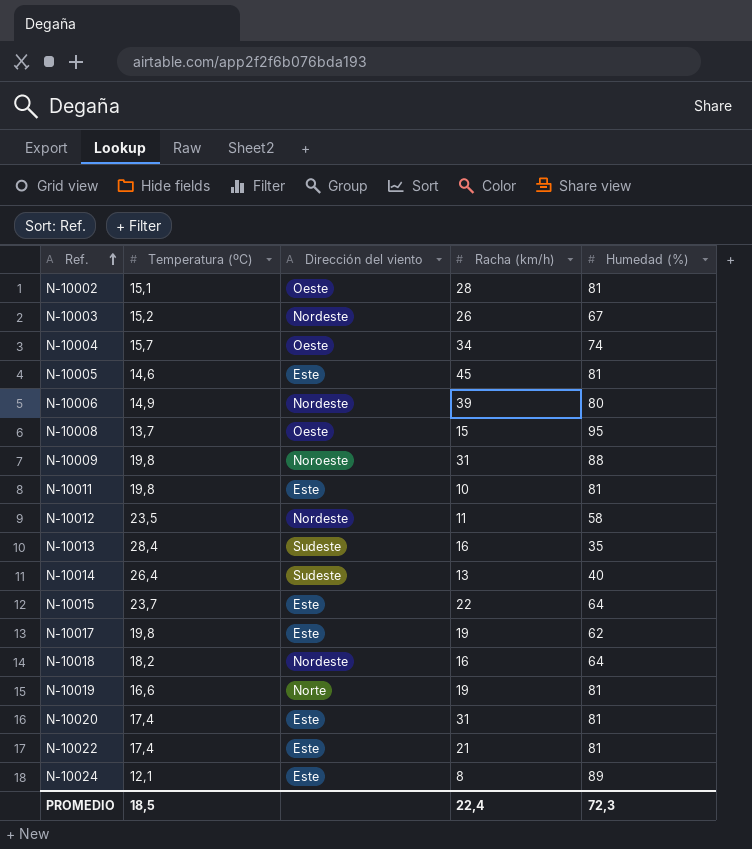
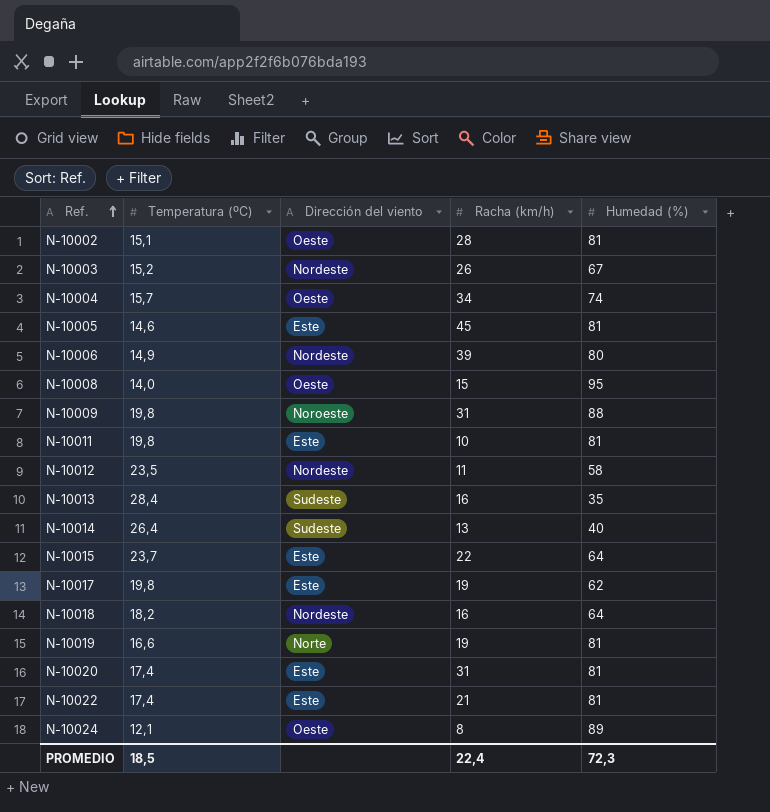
N-10008 | Temperatura (ºC): 13,7 -> 14,0
N-10024 | Dirección del viento: Este -> Oeste

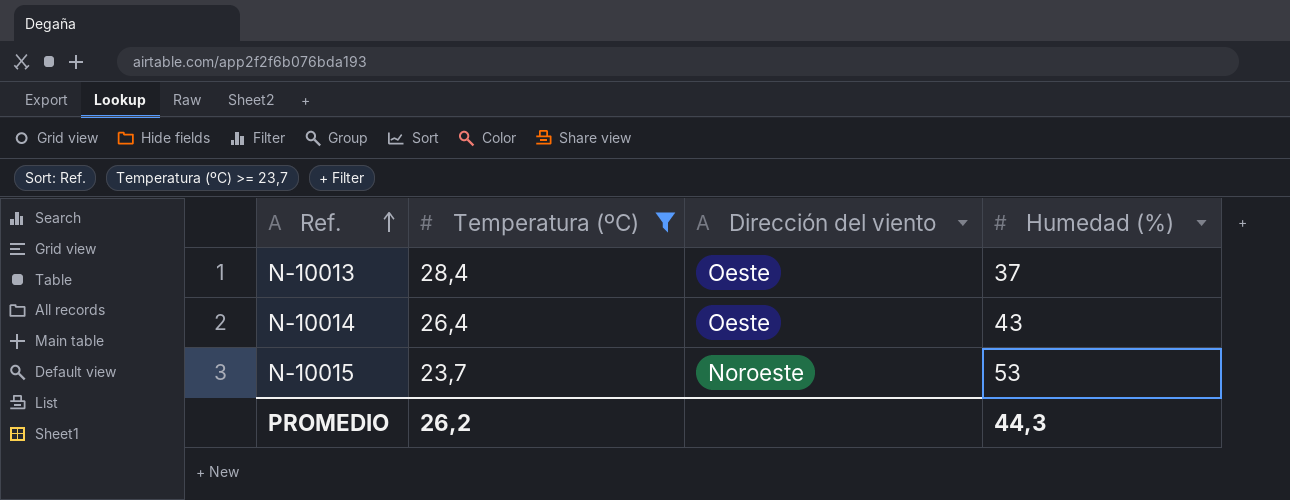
filter: none -> Temperatura (ºC) >= 23,7
column Racha (km/h) | position: 4 -> none
N-10013 | Dirección del viento: Sudeste -> Oeste
N-10013 | Humedad (%): 35 -> 37
N-10014 | Dirección del viento: Sudeste -> Oeste
N-10014 | Humedad (%): 40 -> 43
N-10015 | Dirección del viento: Este -> Noroeste
N-10015 | Humedad (%): 64 -> 53
PROMEDIO | Temperatura (ºC): 18,5 -> 26,2
PROMEDIO | Humedad (%): 72,3 -> 44,3

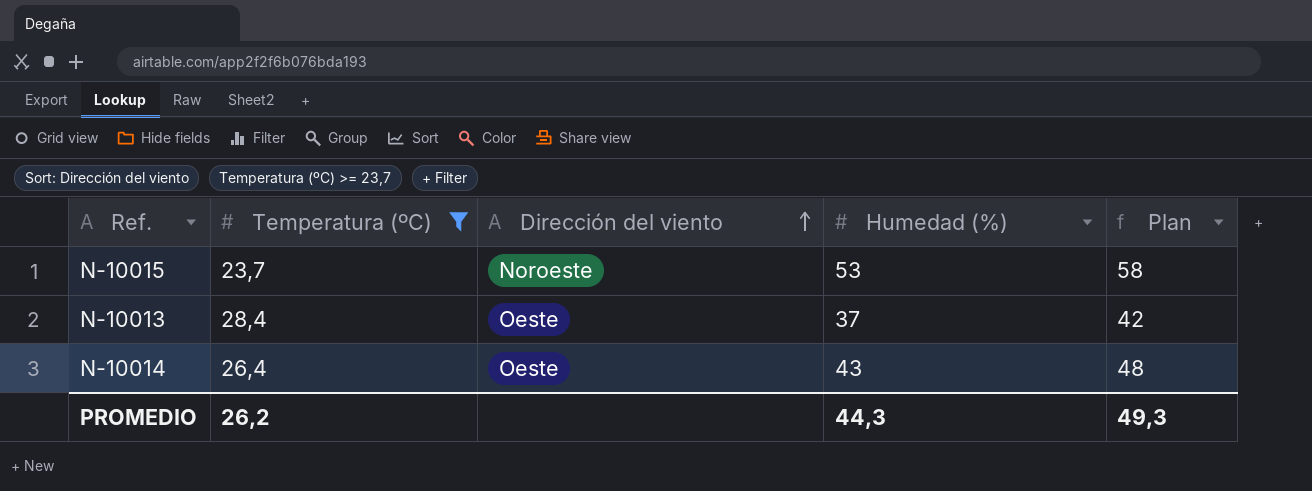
row order: Ref. ascending -> Dirección del viento ascending
column Plan | formula: none -> [Humedad (%)] + 5

